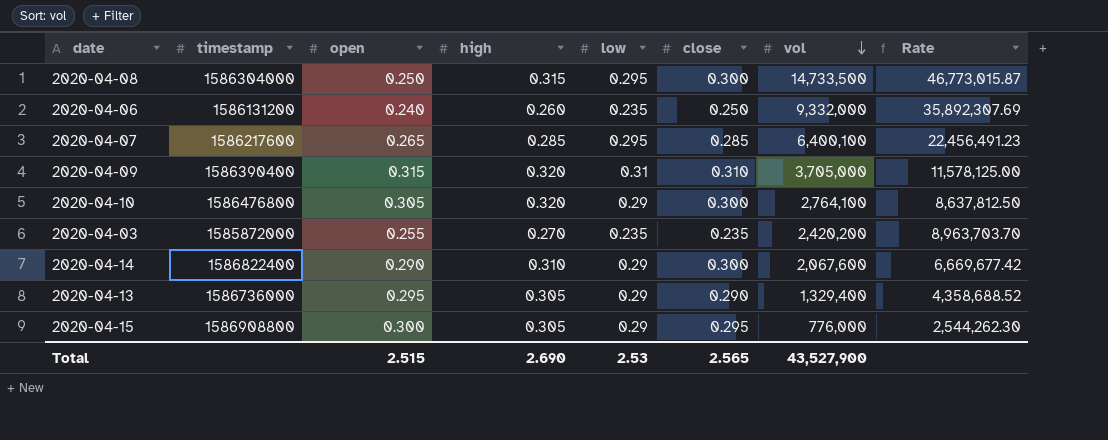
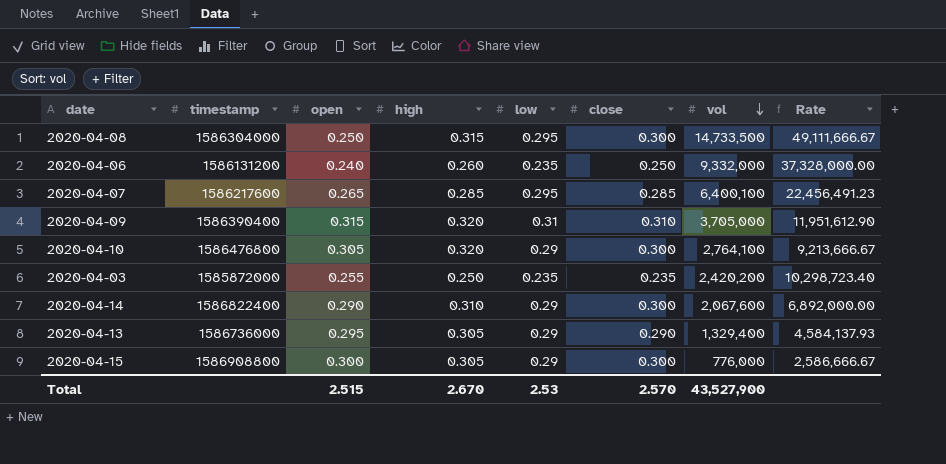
column Rate | formula: [vol] / [high] -> [vol] / [close]
2020-04-03 | high: 0.270 -> 0.250
2020-04-15 | close: 0.295 -> 0.300
Total | high: 2.690 -> 2.670
Total | close: 2.565 -> 2.570

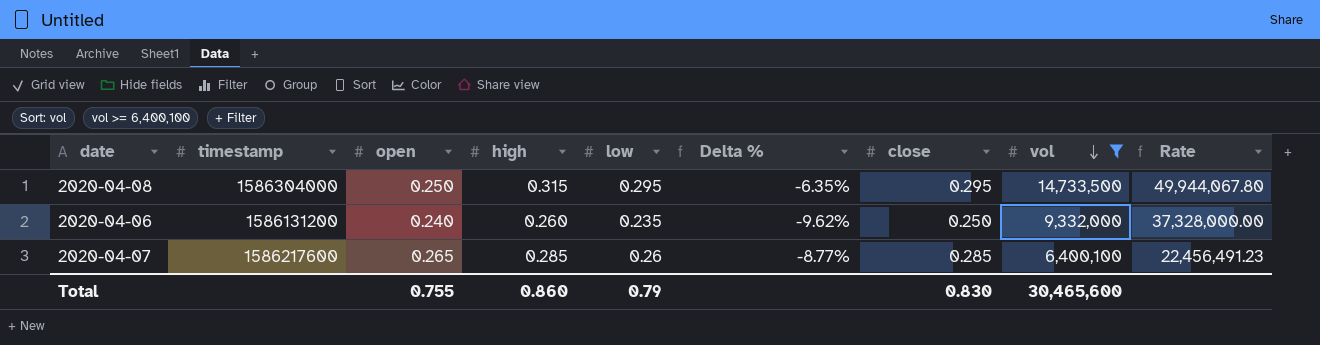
filter: none -> vol >= 6,400,100
column Delta % | formula: none -> ([low] - [high]) / [high]
2020-04-08 | close: 0.300 -> 0.295
2020-04-08 | Rate: 49,111,666.67 -> 49,944,067.80
2020-04-07 | low: 0.295 -> 0.26
Total | open: 2.515 -> 0.755
Total | high: 2.670 -> 0.860
Total | low: 2.53 -> 0.79
Total | close: 2.570 -> 0.830
Total | vol: 43,527,900 -> 30,465,600

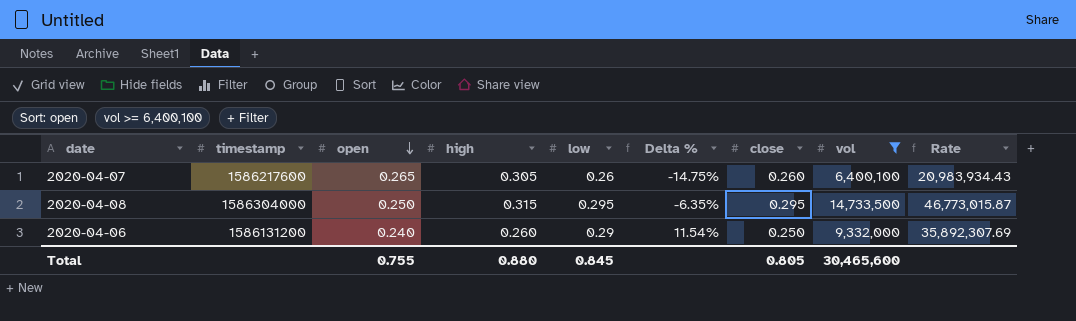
row order: vol descending -> open descending
column Rate | formula: [vol] / [close] -> [vol] / [high]
2020-04-07 | high: 0.285 -> 0.305
2020-04-07 | Delta %: -8.77% -> -14.75%
2020-04-07 | close: 0.285 -> 0.260
2020-04-06 | low: 0.235 -> 0.29
2020-04-06 | Delta %: -9.62% -> 11.54%
Total | high: 0.860 -> 0.880
Total | low: 0.79 -> 0.845
Total | close: 0.830 -> 0.805

